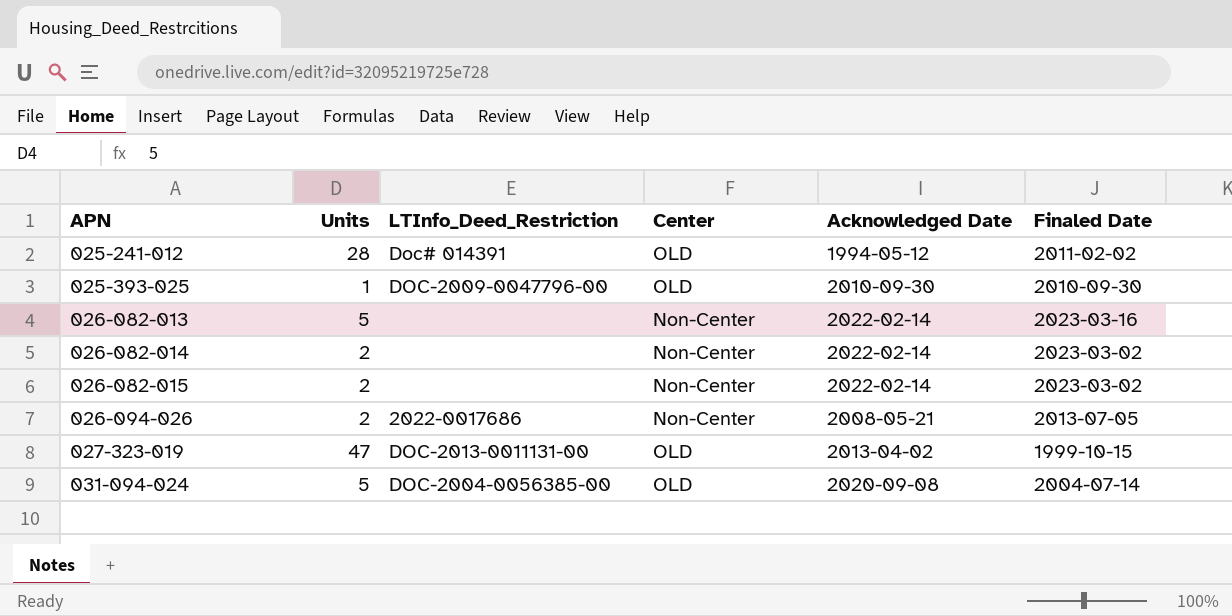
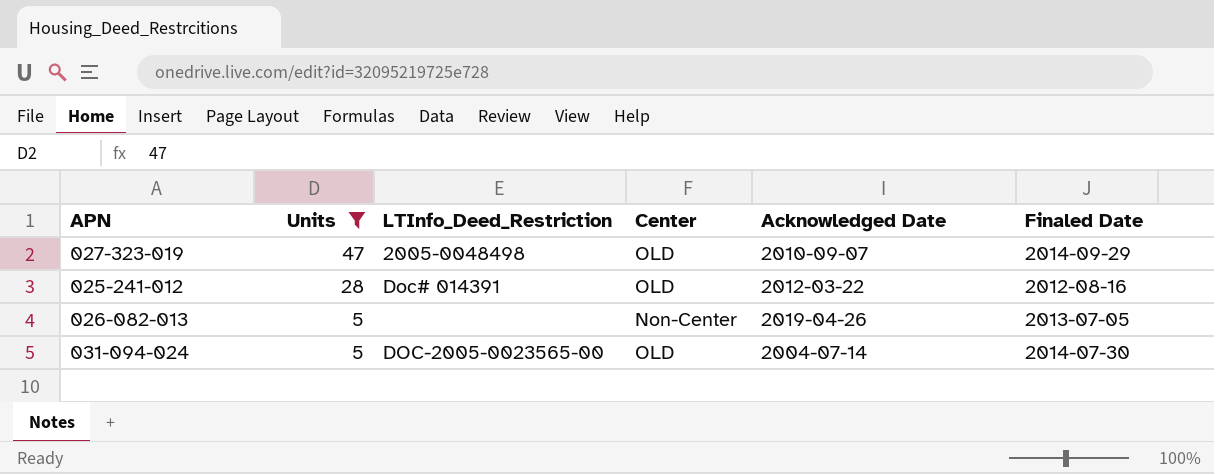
filter: none -> Units >= 5
row order: APN ascending -> Units descending
027-323-019 | LTInfo_Deed_Restriction: DOC-2013-0011131-00 -> 2005-0048498
027-323-019 | Acknowledged Date: 2013-04-02 -> 2010-09-07
027-323-019 | Finaled Date: 1999-10-15 -> 2014-09-29
025-241-012 | Acknowledged Date: 1994-05-12 -> 2012-03-22
025-241-012 | Finaled Date: 2011-02-02 -> 2012-08-16
026-082-013 | Acknowledged Date: 2022-02-14 -> 2019-04-26
026-082-013 | Finaled Date: 2023-03-16 -> 2013-07-05
031-094-024 | LTInfo_Deed_Restriction: DOC-2004-0056385-00 -> DOC-2005-0023565-00
031-094-024 | Acknowledged Date: 2020-09-08 -> 2004-07-14
031-094-024 | Finaled Date: 2004-07-14 -> 2014-07-30

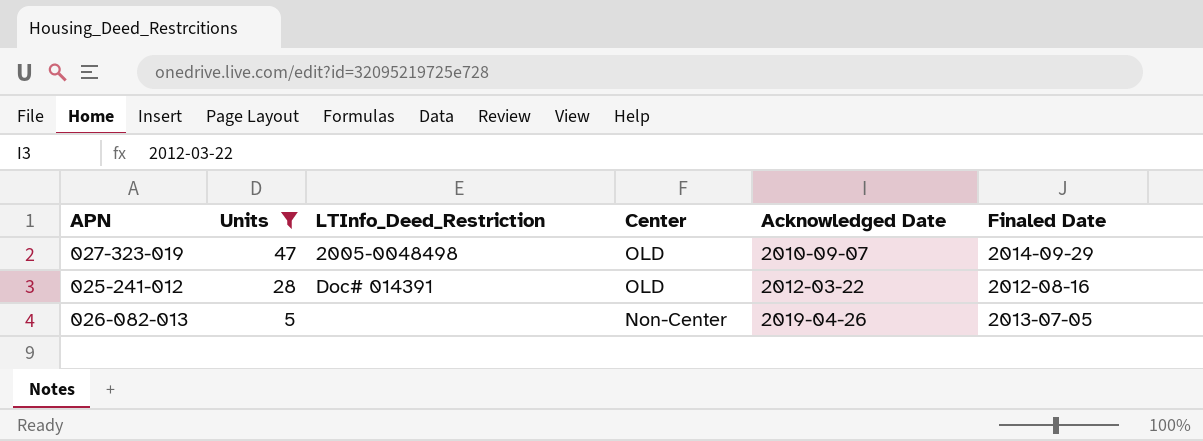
row 031-094-024: 5 | DOC-2005-0023565-00 | OLD | 2004-07-14 | 2014-07-30 -> none

